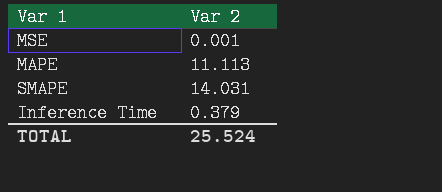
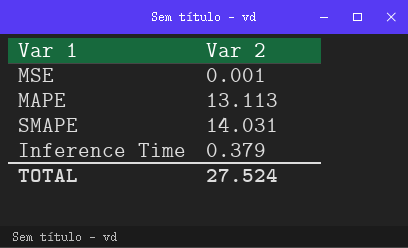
MAPE | Var 2: 11.113 -> 13.113
TOTAL | Var 2: 25.524 -> 27.524

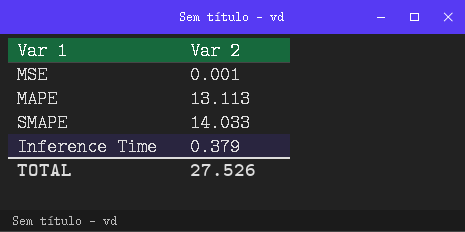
SMAPE | Var 2: 14.031 -> 14.033
TOTAL | Var 2: 27.524 -> 27.526

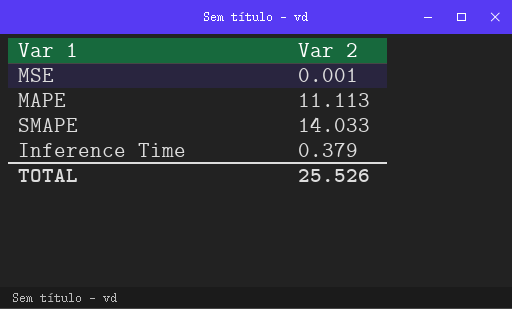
MAPE | Var 2: 13.113 -> 11.113
TOTAL | Var 2: 27.526 -> 25.526

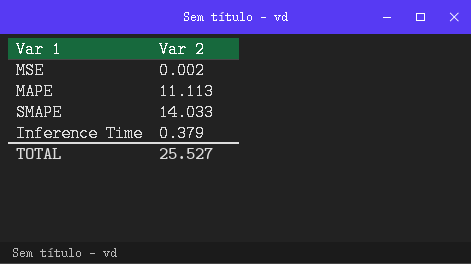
MSE | Var 2: 0.001 -> 0.002
TOTAL | Var 2: 25.526 -> 25.527

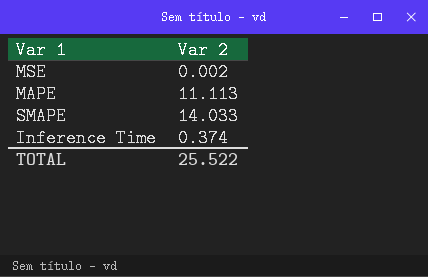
Inference Time | Var 2: 0.379 -> 0.374
TOTAL | Var 2: 25.527 -> 25.522

